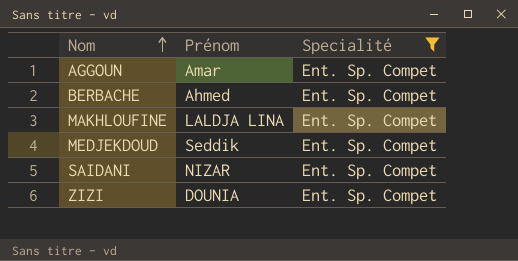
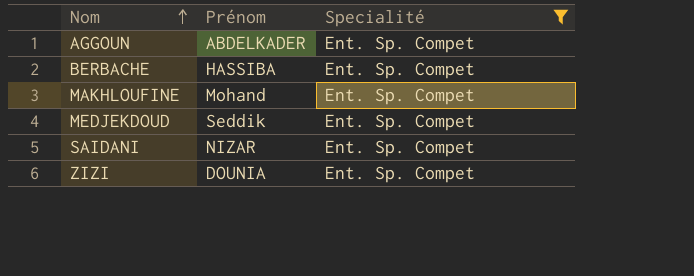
AGGOUN | Prénom: Amar -> ABDELKADER
BERBACHE | Prénom: Ahmed -> HASSIBA
MAKHLOUFINE | Prénom: LALDJA LINA -> Mohand

